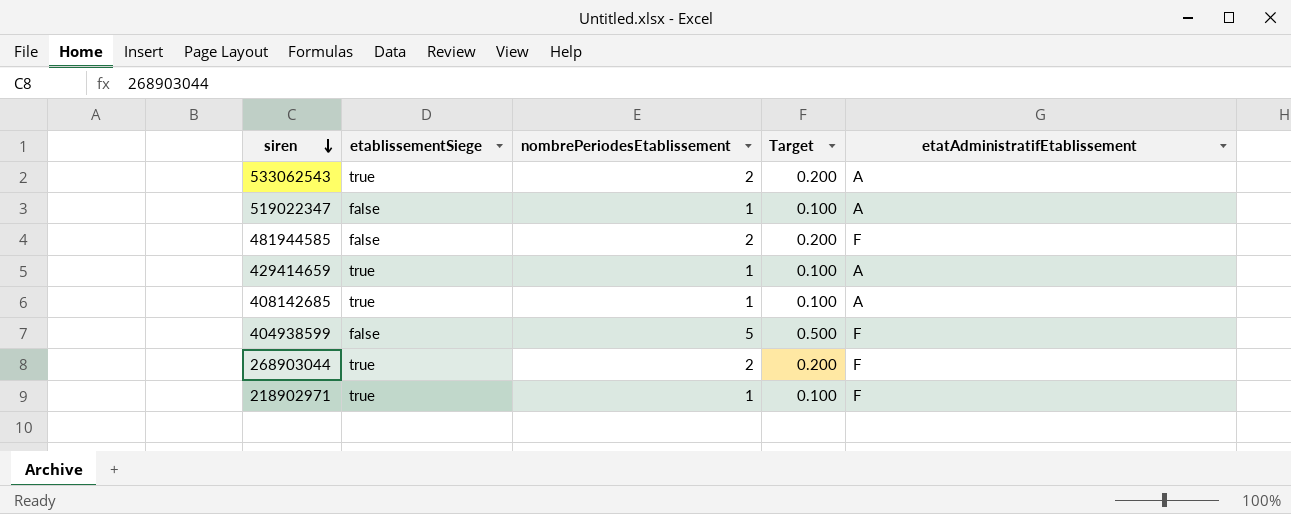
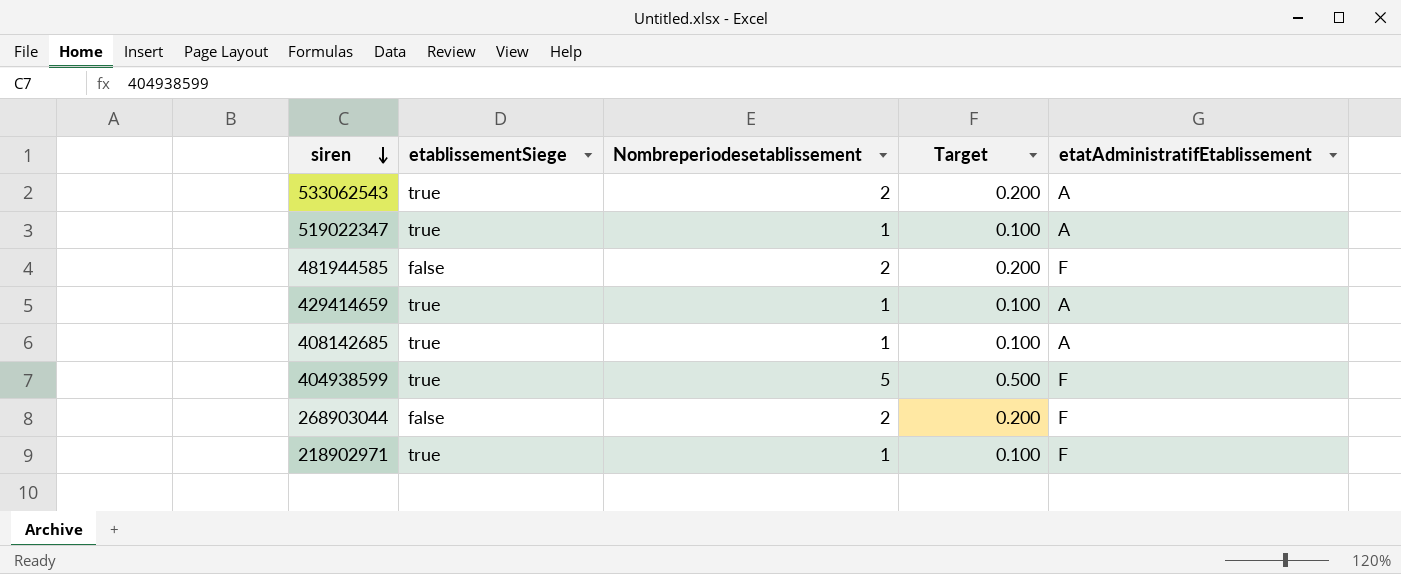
column name: nombrePeriodesEtablissement -> Nombreperiodesetablissement
519022347 | etablissementSiege: false -> true
404938599 | etablissementSiege: false -> true
268903044 | etablissementSiege: true -> false

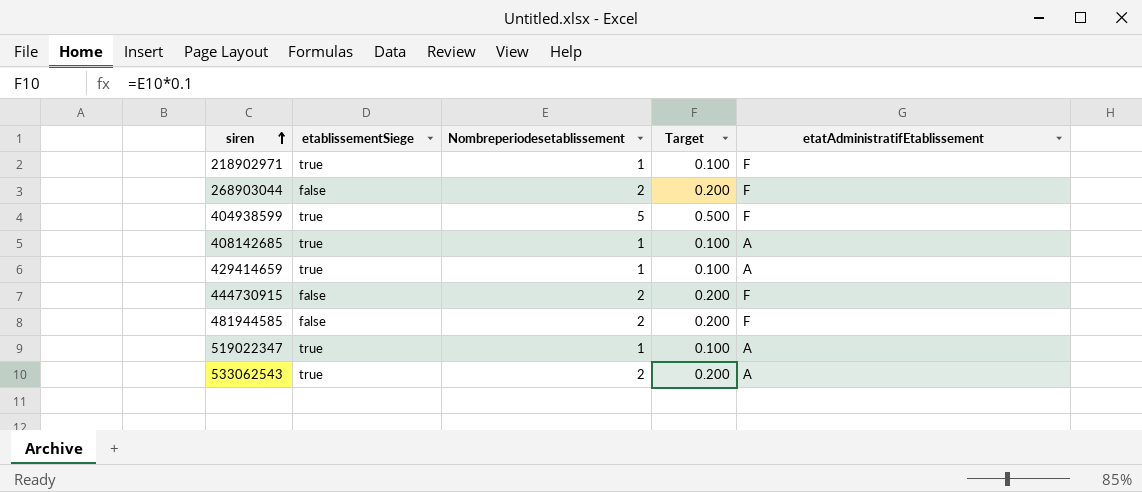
row order: siren descending -> siren ascending
row 444730915: none -> false | 2 | 0.200 | F

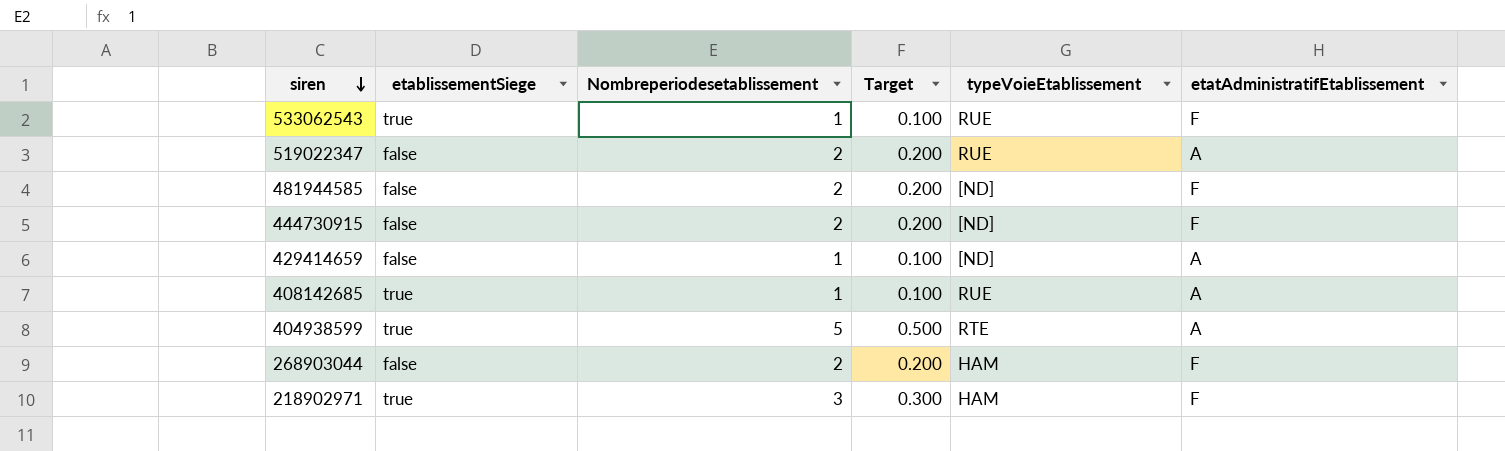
row order: siren ascending -> siren descending
column typeVoieEtablissement | position: none -> 5
533062543 | Nombreperiodesetablissement: 2 -> 1
533062543 | Target: 0.200 -> 0.100
533062543 | etatAdministratifEtablissement: A -> F
519022347 | etablissementSiege: true -> false
519022347 | Nombreperiodesetablissement: 1 -> 2
519022347 | Target: 0.100 -> 0.200
429414659 | etablissementSiege: true -> false
404938599 | etatAdministratifEtablissement: F -> A
218902971 | Nombreperiodesetablissement: 1 -> 3
218902971 | Target: 0.100 -> 0.300

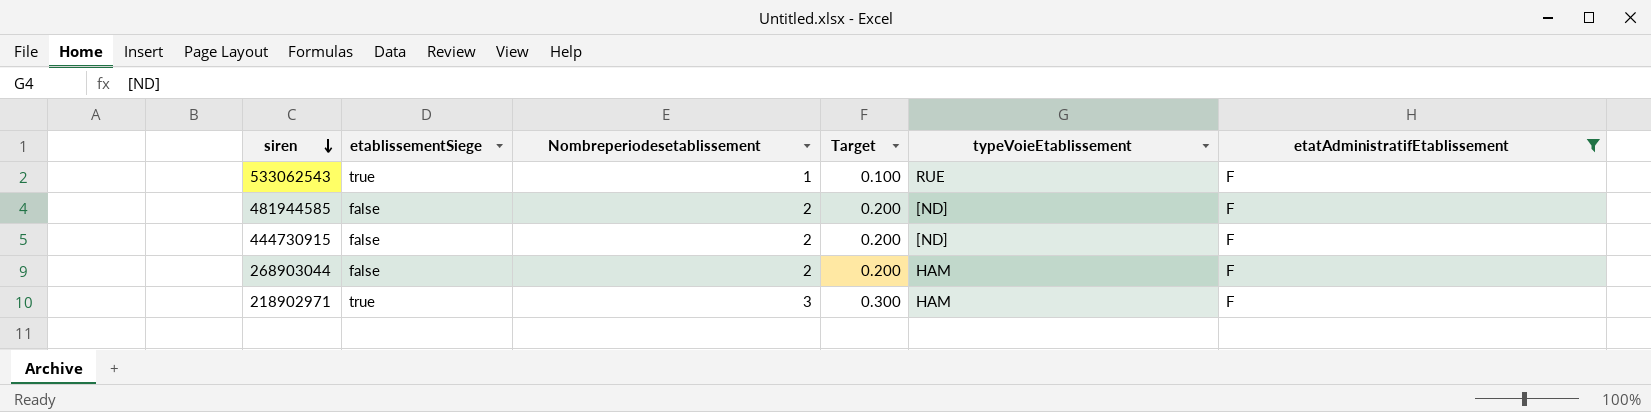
filter: none -> etatAdministratifEtablissement = F

